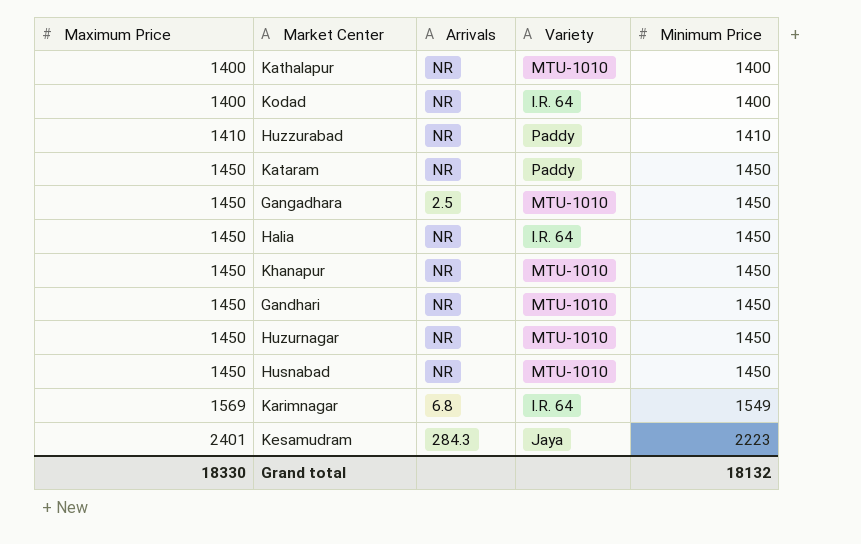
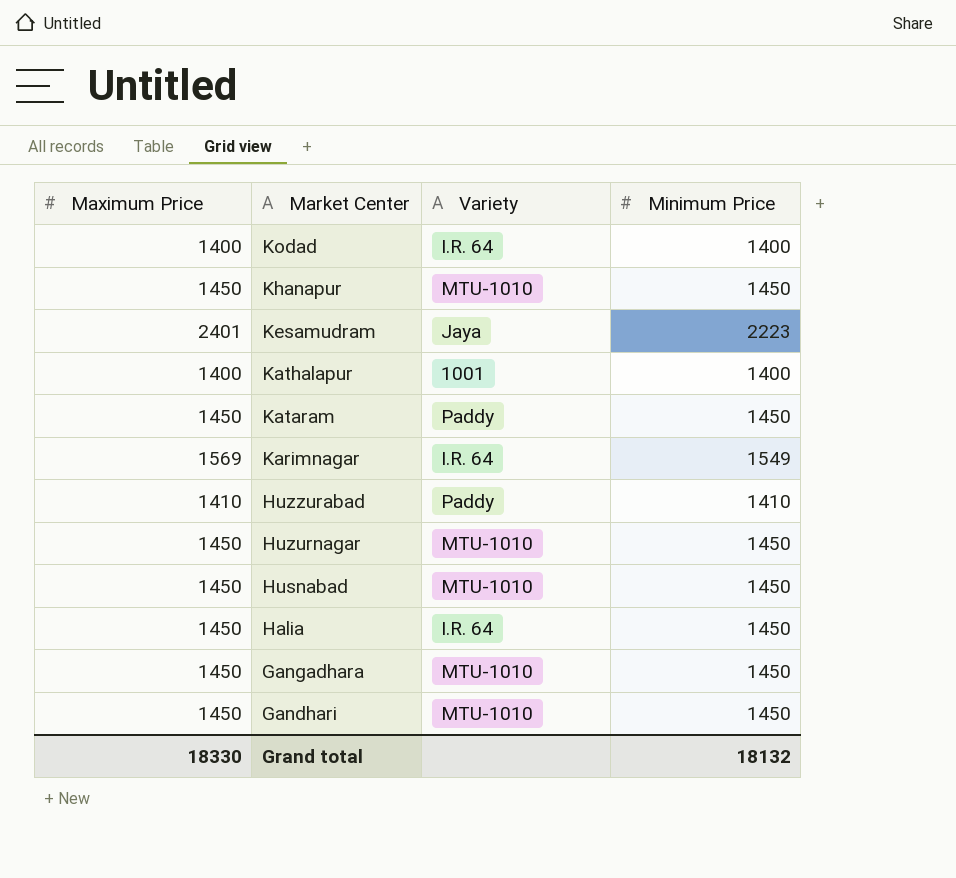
row order: Maximum Price ascending -> Market Center descending
column Arrivals | position: 3 -> none
Kathalapur | Variety: MTU-1010 -> 1001

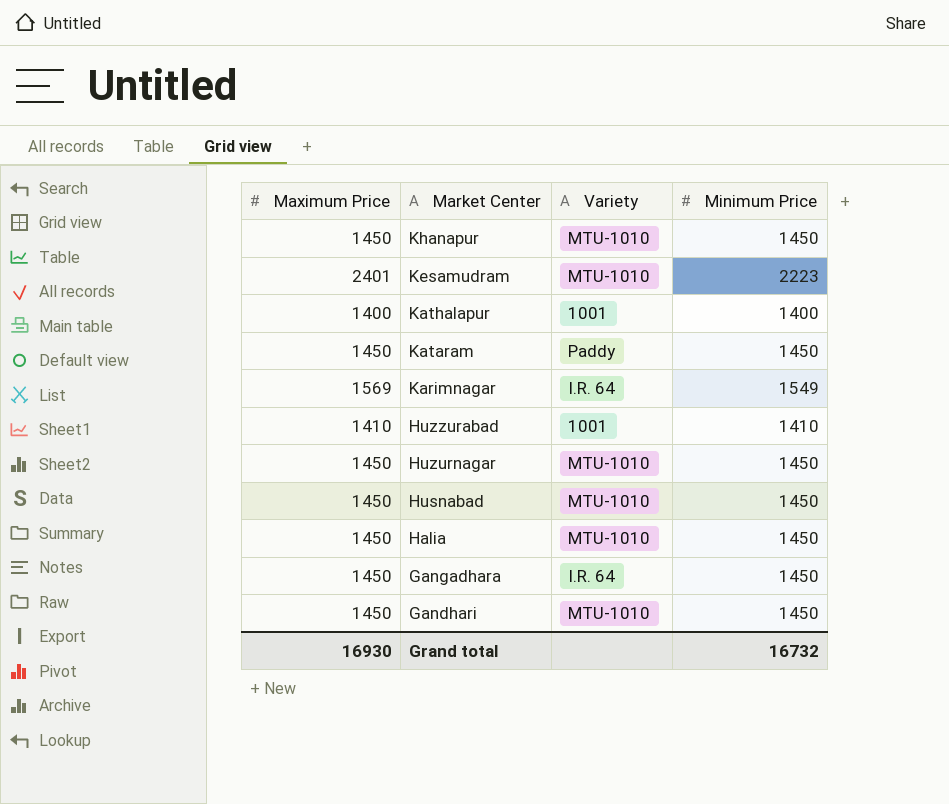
row Kodad: 1400 | I.R. 64 | 1400 -> none
Kesamudram | Variety: Jaya -> MTU-1010
Huzzurabad | Variety: Paddy -> 1001
Halia | Variety: I.R. 64 -> MTU-1010
Gangadhara | Variety: MTU-1010 -> I.R. 64
Grand total | Maximum Price: 18330 -> 16930
Grand total | Minimum Price: 18132 -> 16732

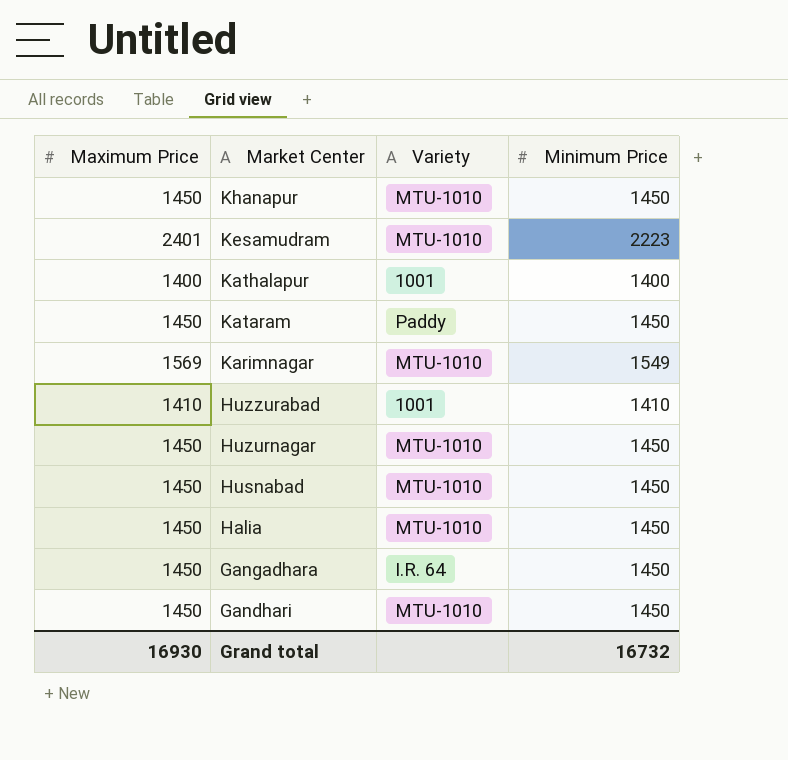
Karimnagar | Variety: I.R. 64 -> MTU-1010

